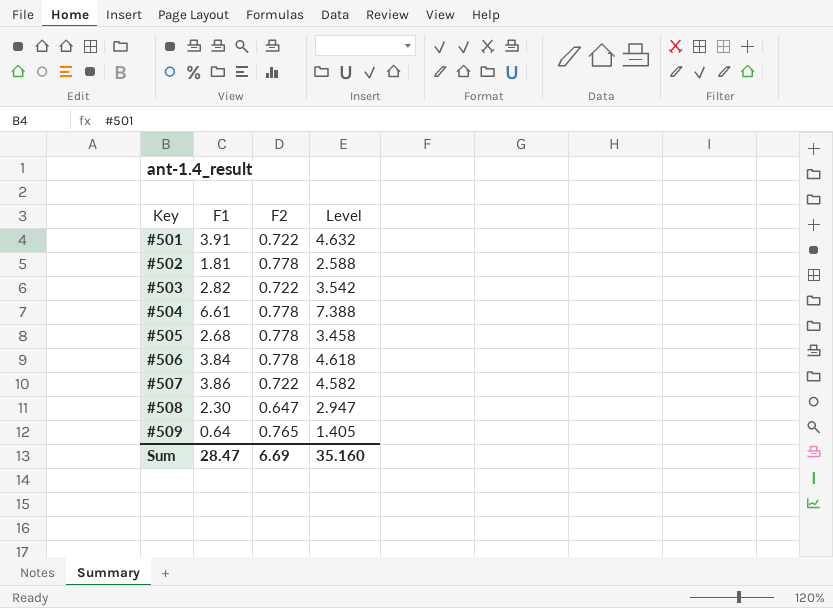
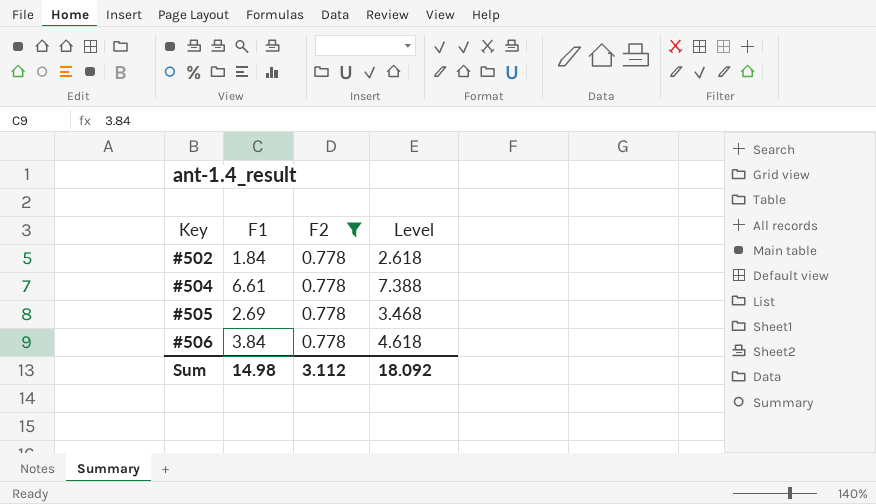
filter: none -> F2 = 0.778
#502 | F1: 1.81 -> 1.84
#502 | Level: 2.588 -> 2.618
#505 | F1: 2.68 -> 2.69
#505 | Level: 3.458 -> 3.468
Sum | F1: 28.47 -> 14.98
Sum | F2: 6.69 -> 3.112
Sum | Level: 35.160 -> 18.092

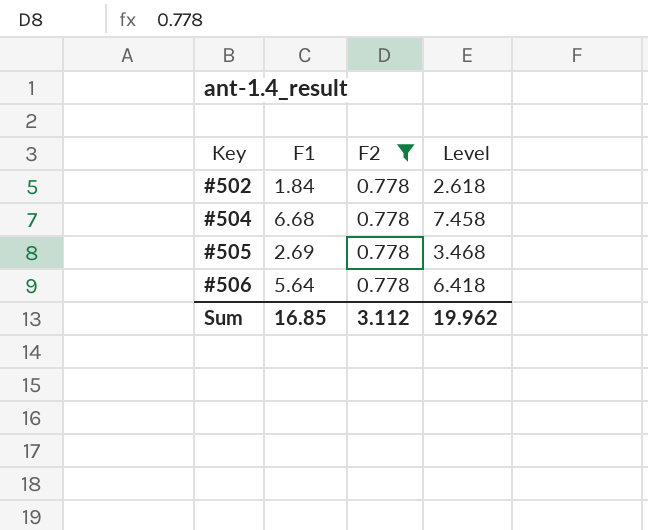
#504 | F1: 6.61 -> 6.68
#504 | Level: 7.388 -> 7.458
#506 | F1: 3.84 -> 5.64
#506 | Level: 4.618 -> 6.418
Sum | F1: 14.98 -> 16.85
Sum | Level: 18.092 -> 19.962

